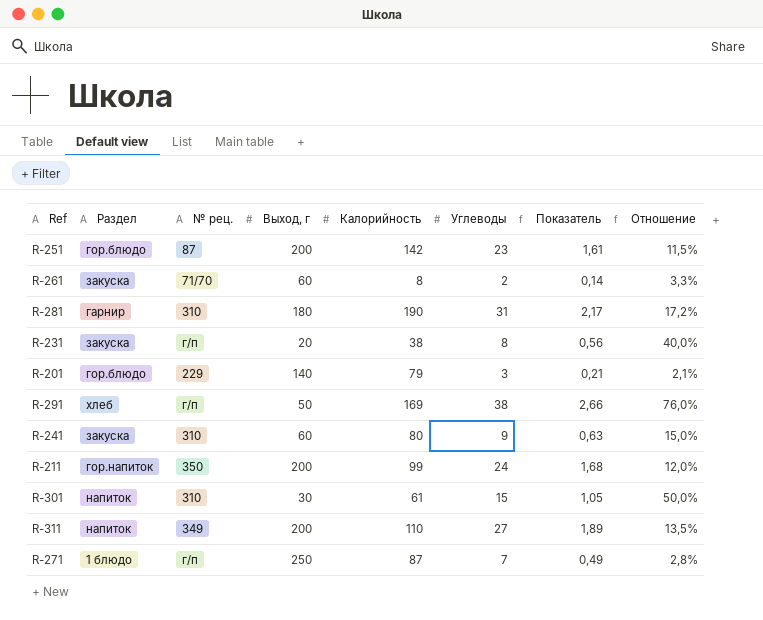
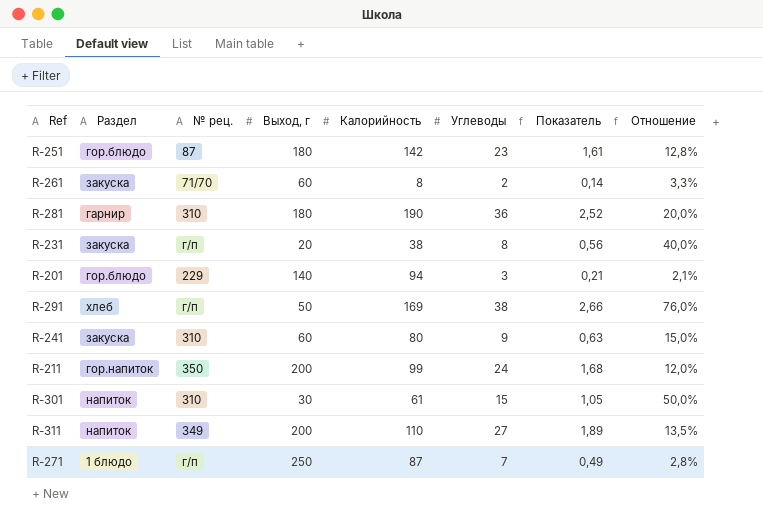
R-251 | Выход, г: 200 -> 180
R-251 | Отношение: 11,5% -> 12,8%
R-281 | Углеводы: 31 -> 36
R-281 | Показатель: 2,17 -> 2,52
R-281 | Отношение: 17,2% -> 20,0%
R-201 | Калорийность: 79 -> 94

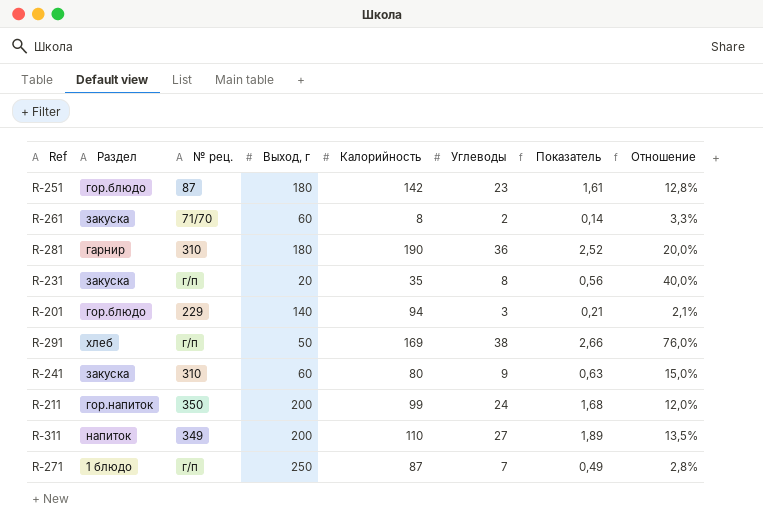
row R-301: напиток | 310 | 30 | 61 | 15 | 1,05 | 50,0% -> none
R-231 | Калорийность: 38 -> 35

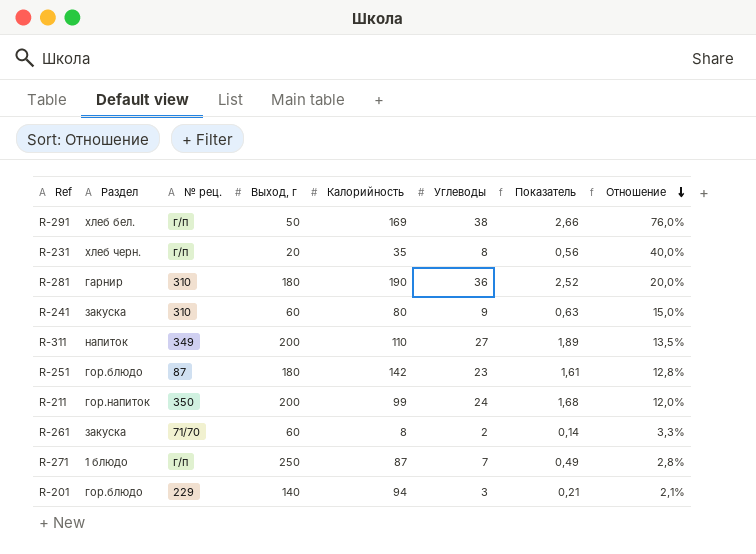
row order: none -> Отношение descending
R-291 | Раздел: хлеб -> хлеб бел.
R-231 | Раздел: закуска -> хлеб черн.

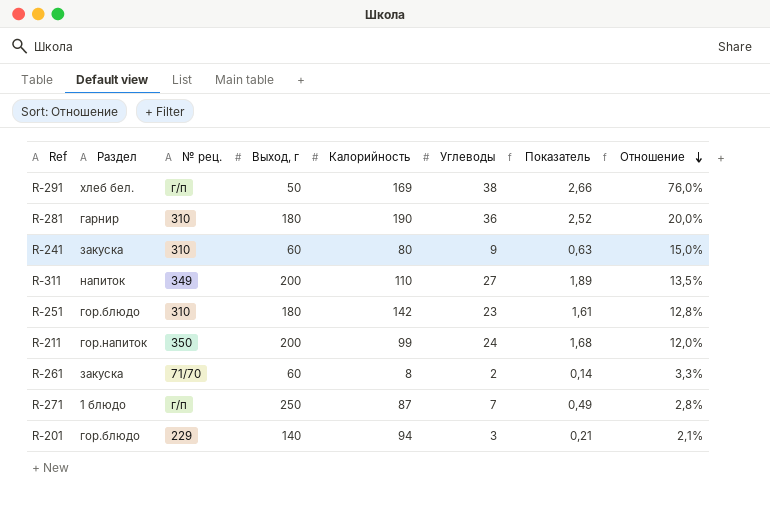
row R-231: хлеб черн. | г/п | 20 | 35 | 8 | 0,56 | 40,0% -> none
R-251 | № рец.: 87 -> 310

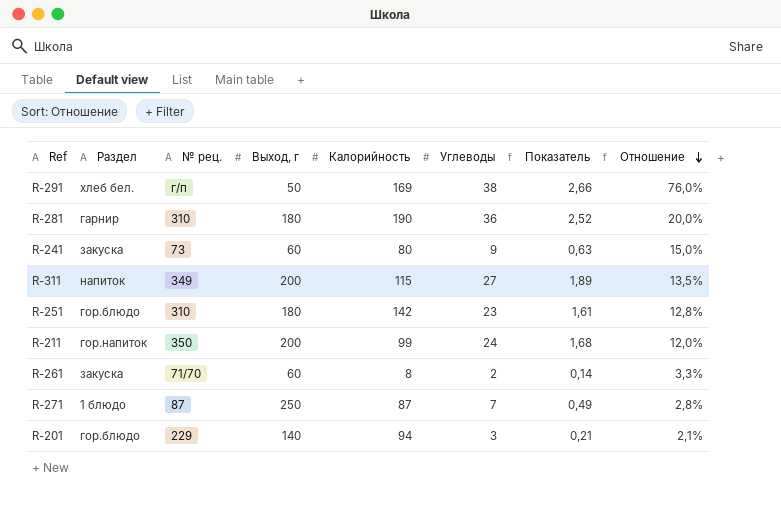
R-241 | № рец.: 310 -> 73
R-311 | Калорийность: 110 -> 115
R-271 | № рец.: г/п -> 87

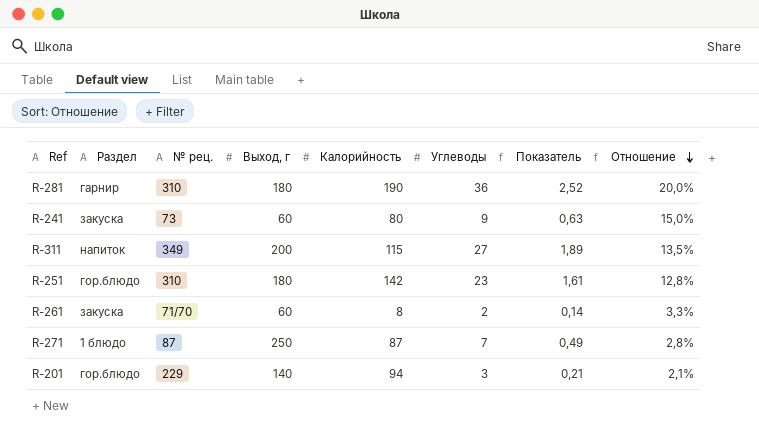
row R-291: хлеб бел. | г/п | 50 | 169 | 38 | 2,66 | 76,0% -> none
row R-211: гор.напиток | 350 | 200 | 99 | 24 | 1,68 | 12,0% -> none

